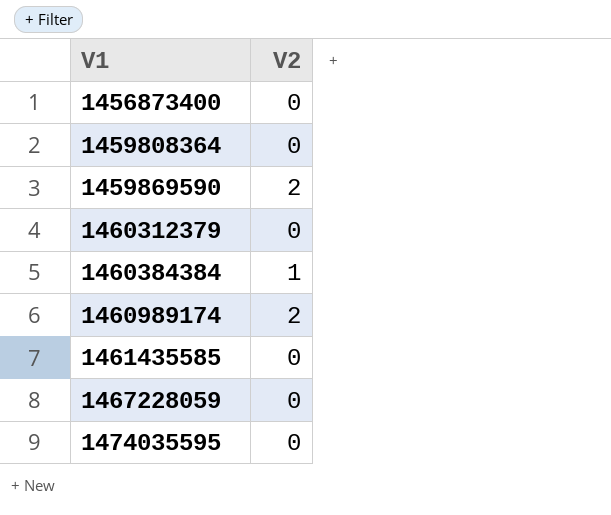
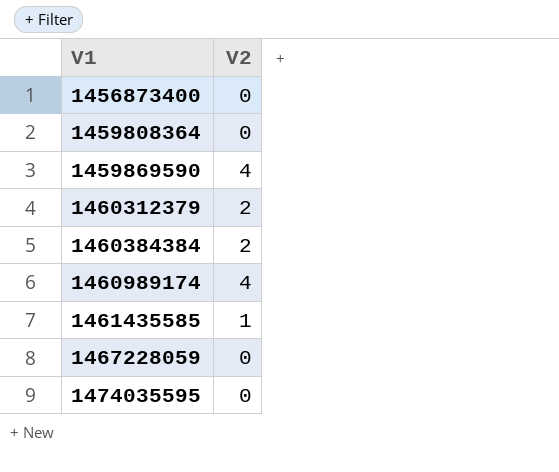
1459869590 | V2: 2 -> 4
1460312379 | V2: 0 -> 2
1460384384 | V2: 1 -> 2
1460989174 | V2: 2 -> 4
1461435585 | V2: 0 -> 1

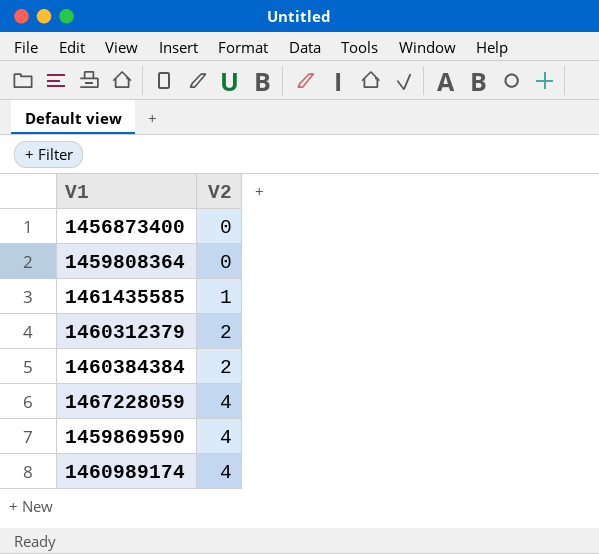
row order: V1 ascending -> V2 ascending
row 1474035595: 0 -> none
1467228059 | V2: 0 -> 4

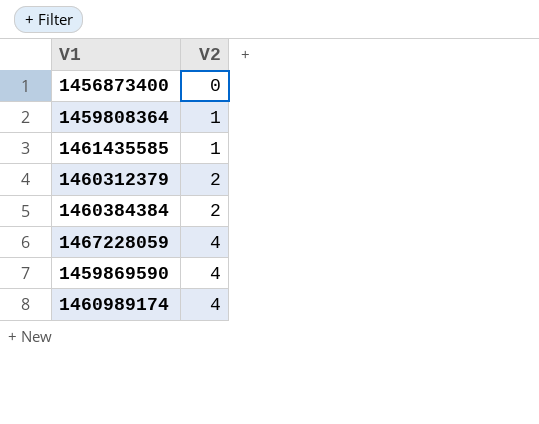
1459808364 | V2: 0 -> 1

